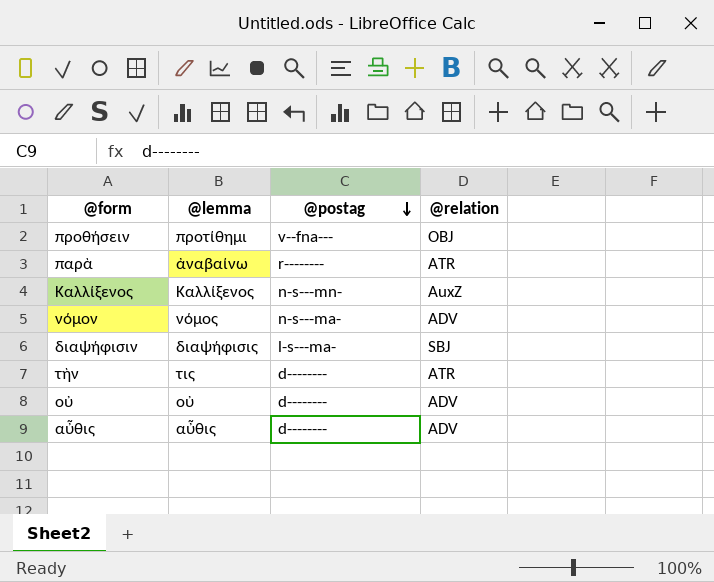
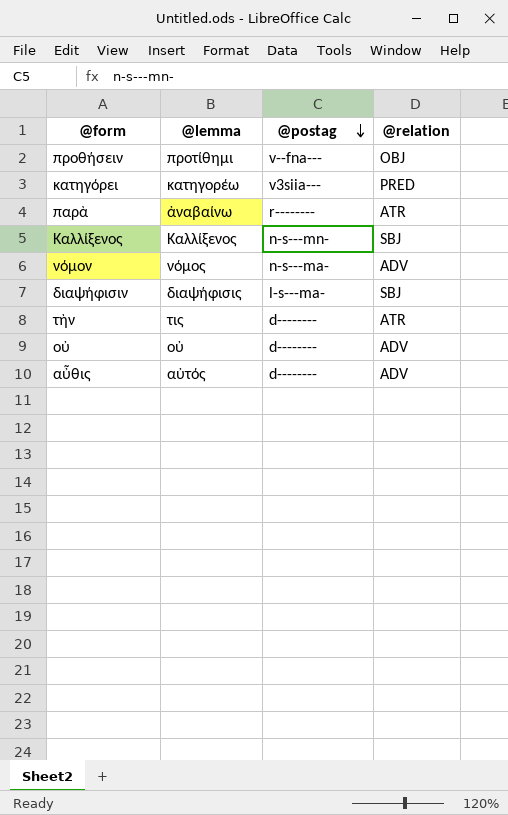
row κατηγόρει: none -> κατηγορέω | v3siia--- | PRED
Καλλίξενος | @relation: AuxZ -> SBJ
αὖθις | @lemma: αὖθις -> αὐτός

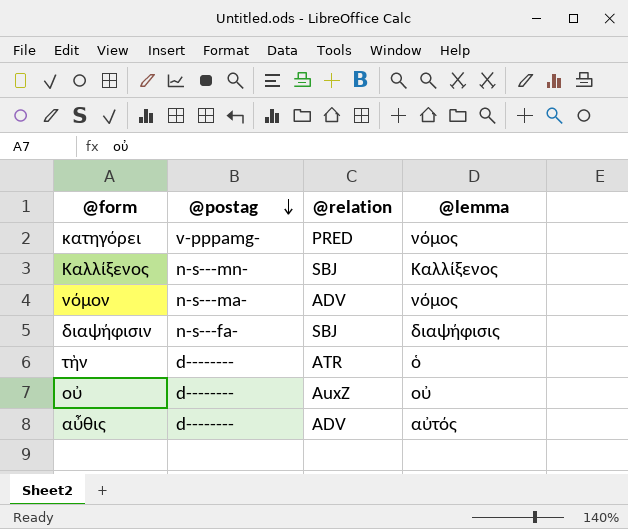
column @lemma | position: 2 -> 4
row προθήσειν: προτίθημι | v--fna--- | OBJ -> none
row παρὰ: ἀναβαίνω | r-------- | ATR -> none
κατηγόρει | @postag: v3siia--- -> v-pppamg-
κατηγόρει | @lemma: κατηγορέω -> νόμος
διαψήφισιν | @postag: l-s---ma- -> n-s---fa-
τὴν | @lemma: τις -> ὁ
οὐ | @relation: ADV -> AuxZ

